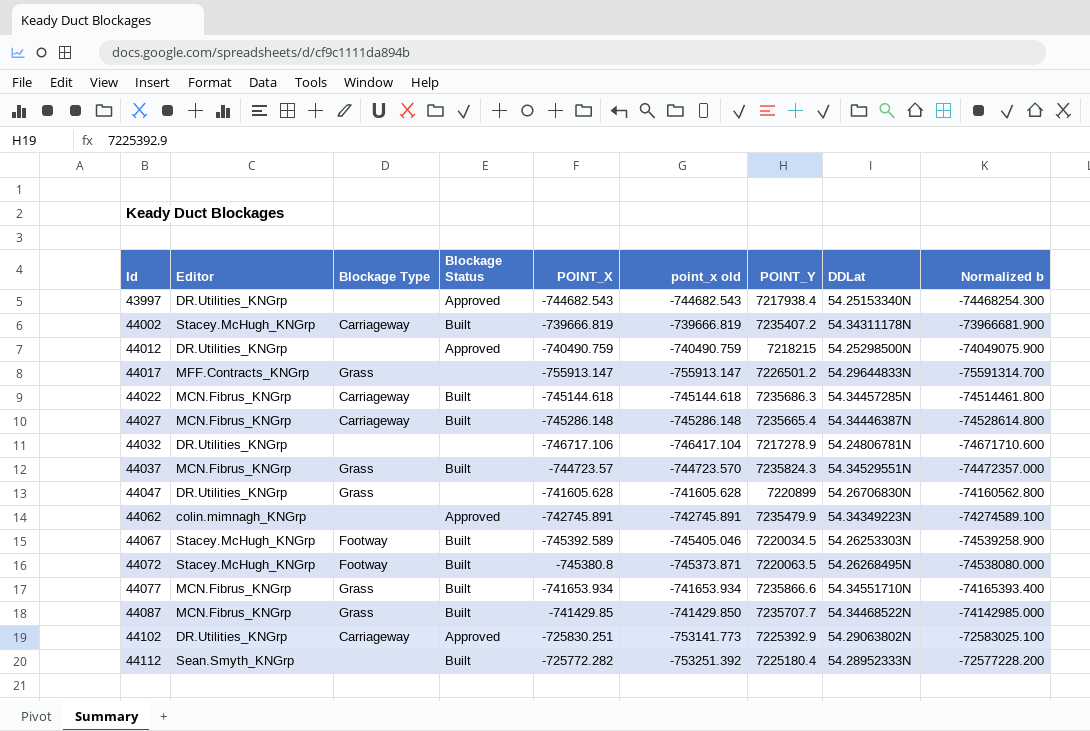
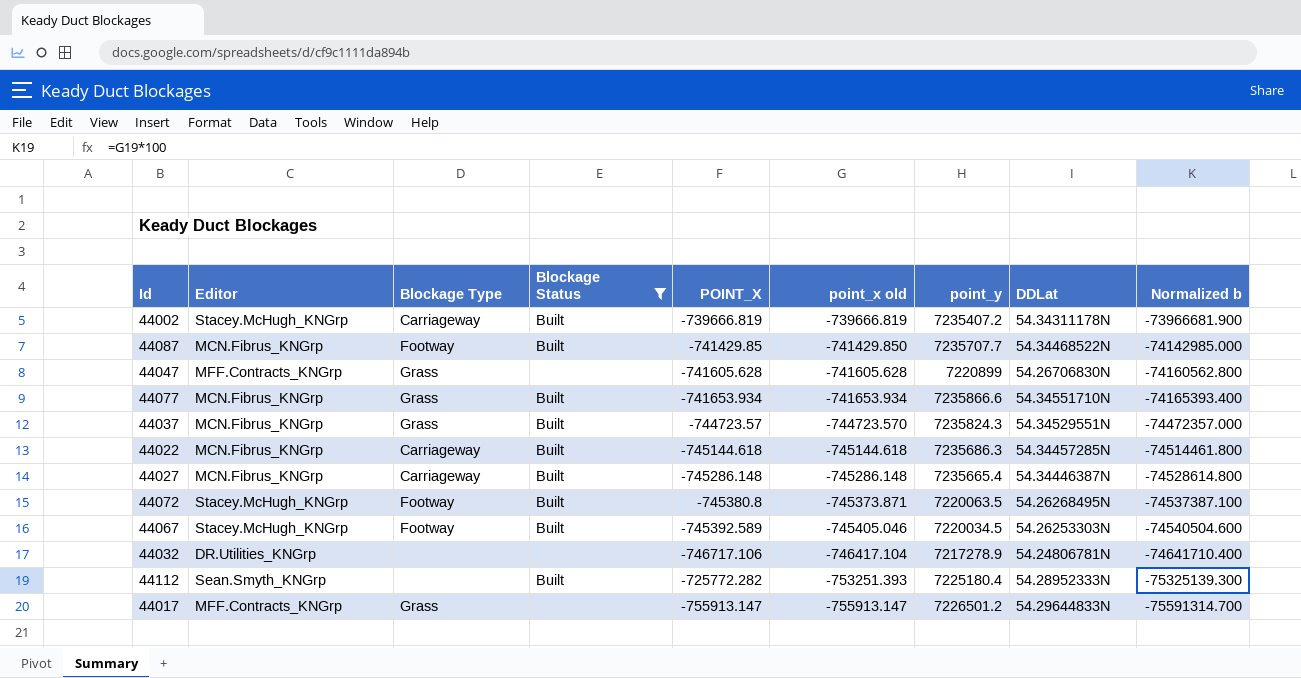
filter: none -> Blockage Status != Approved
row order: Id ascending -> point_x old descending
column name: POINT_Y -> point_y
column Normalized b | formula: [POINT_X] * 100 -> [point_x old] * 100
44087 | Blockage Type: Grass -> Footway
44047 | Editor: DR.Utilities_KNGrp -> MFF.Contracts_KNGrp
44112 | point_x old: -753251.392 -> -753251.393

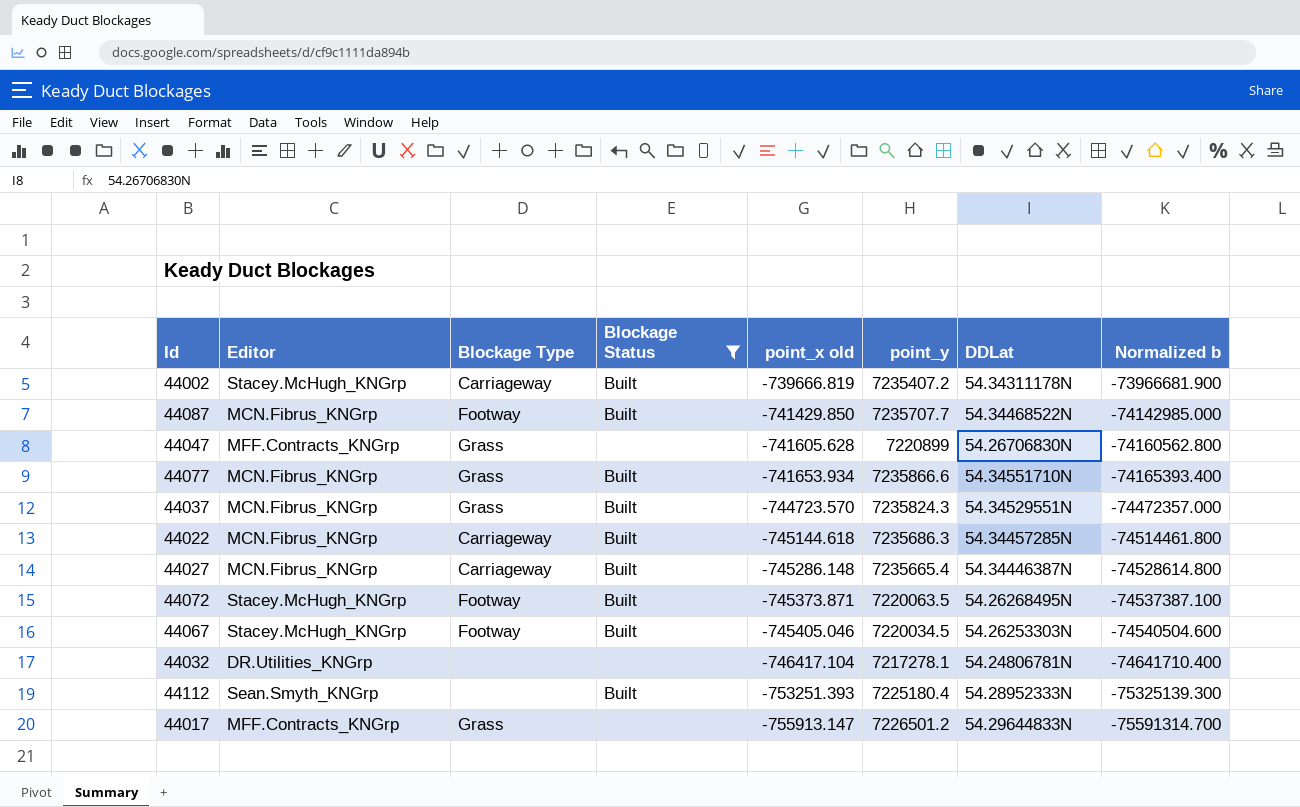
column POINT_X | position: 5 -> none
44032 | point_y: 7217278.9 -> 7217278.1

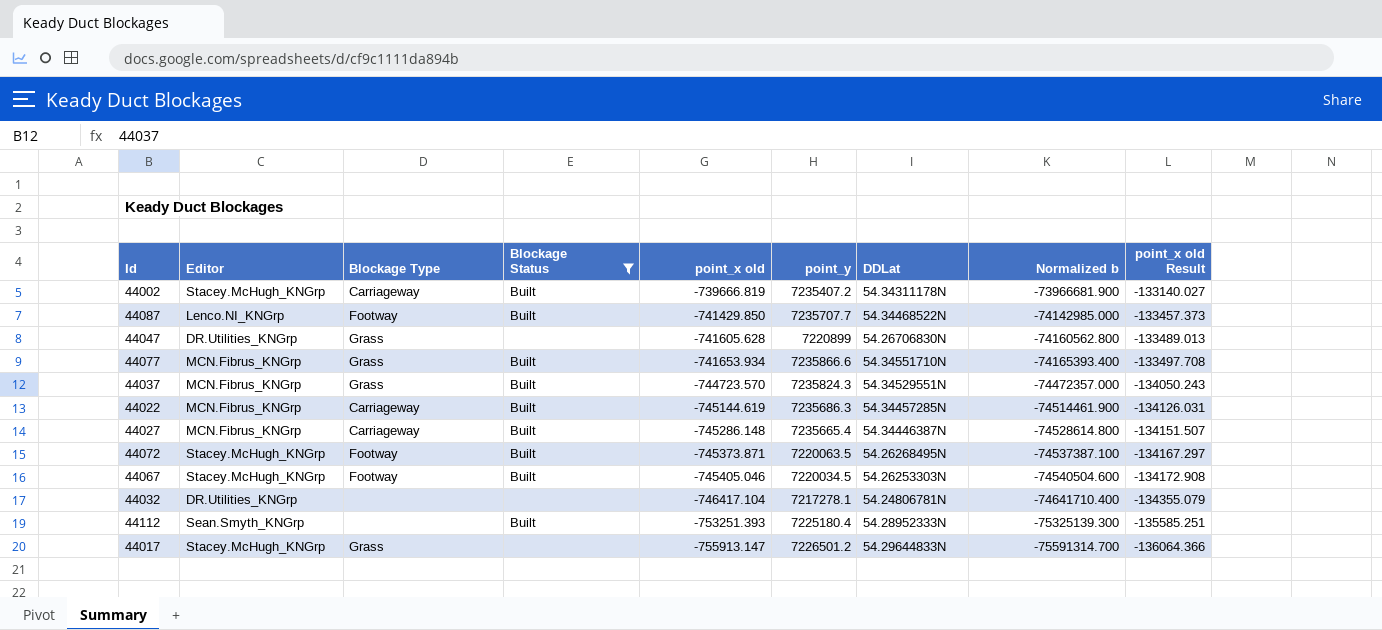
column point_x old Result | formula: none -> [point_x old] * 0.18
44087 | Editor: MCN.Fibrus_KNGrp -> Lenco.NI_KNGrp
44047 | Editor: MFF.Contracts_KNGrp -> DR.Utilities_KNGrp
44022 | point_x old: -745144.618 -> -745144.619
44022 | Normalized b: -74514461.800 -> -74514461.900
44017 | Editor: MFF.Contracts_KNGrp -> Stacey.McHugh_KNGrp

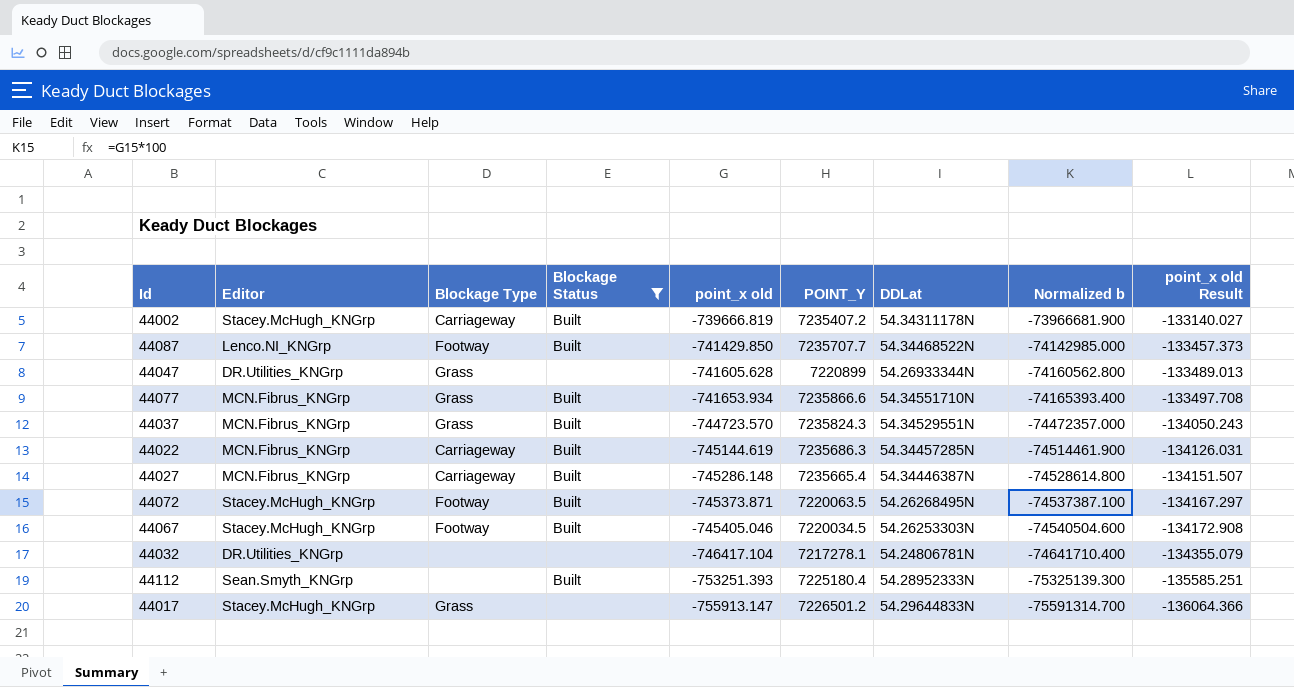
column name: point_y -> POINT_Y
44047 | DDLat: 54.26706830N -> 54.26933344N

